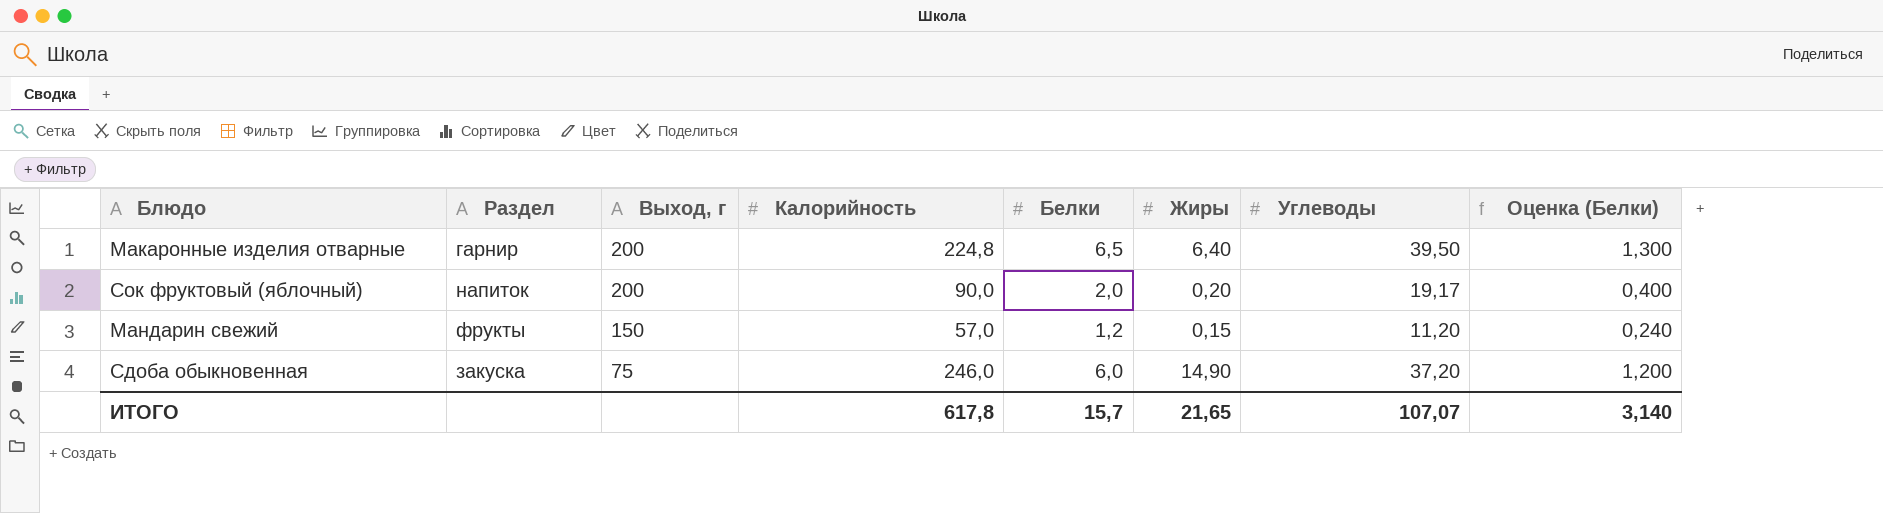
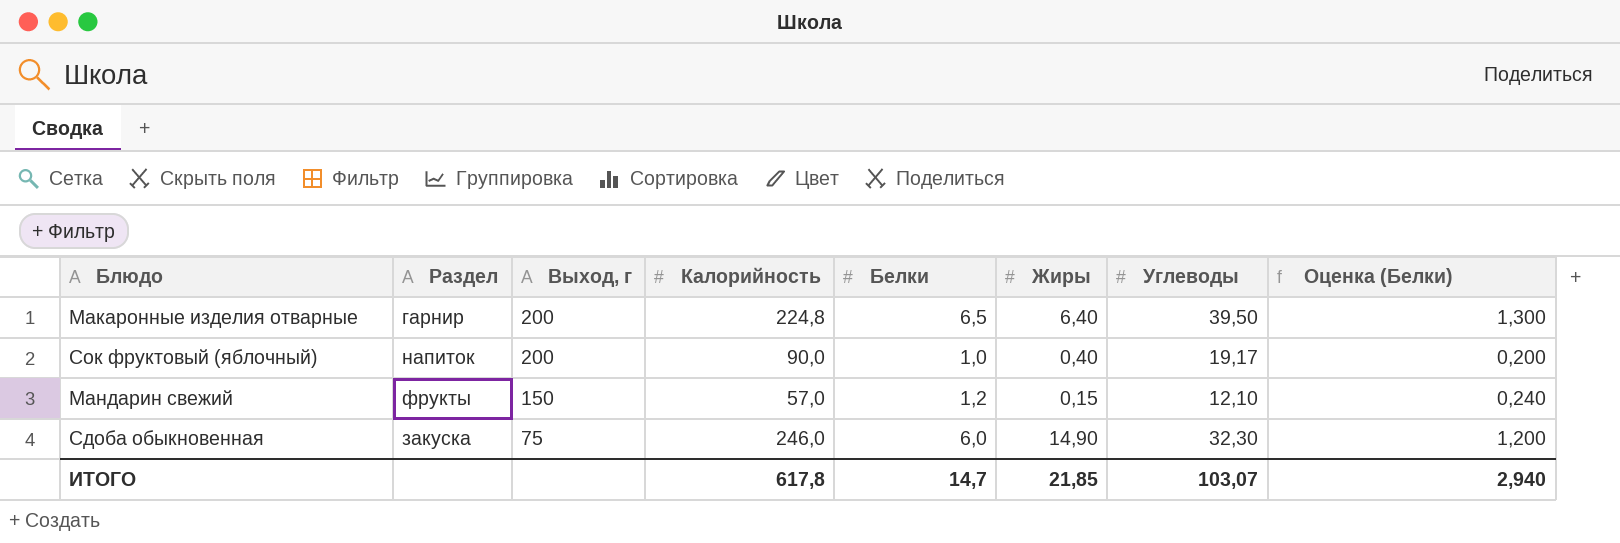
Сок фруктовый (яблочный) | Белки: 2,0 -> 1,0
Сок фруктовый (яблочный) | Жиры: 0,20 -> 0,40
Сок фруктовый (яблочный) | Оценка (Белки): 0,400 -> 0,200
Мандарин свежий | Углеводы: 11,20 -> 12,10
Сдоба обыкновенная | Углеводы: 37,20 -> 32,30
ИТОГО | Белки: 15,7 -> 14,7
ИТОГО | Жиры: 21,65 -> 21,85
ИТОГО | Углеводы: 107,07 -> 103,07
ИТОГО | Оценка (Белки): 3,140 -> 2,940

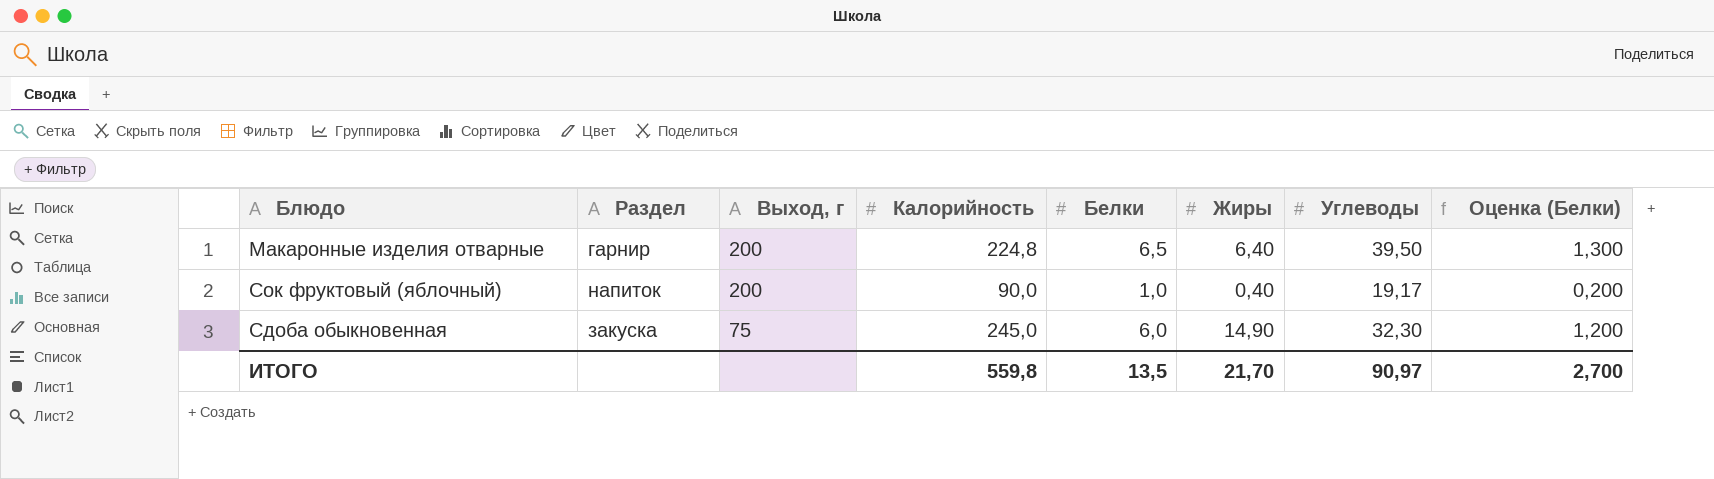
row Мандарин свежий: фрукты | 150 | 57,0 | 1,2 | 0,15 | 12,10 | 0,240 -> none
Сдоба обыкновенная | Калорийность: 246,0 -> 245,0
ИТОГО | Калорийность: 617,8 -> 559,8
ИТОГО | Белки: 14,7 -> 13,5
ИТОГО | Жиры: 21,85 -> 21,70
ИТОГО | Углеводы: 103,07 -> 90,97
ИТОГО | Оценка (Белки): 2,940 -> 2,700

